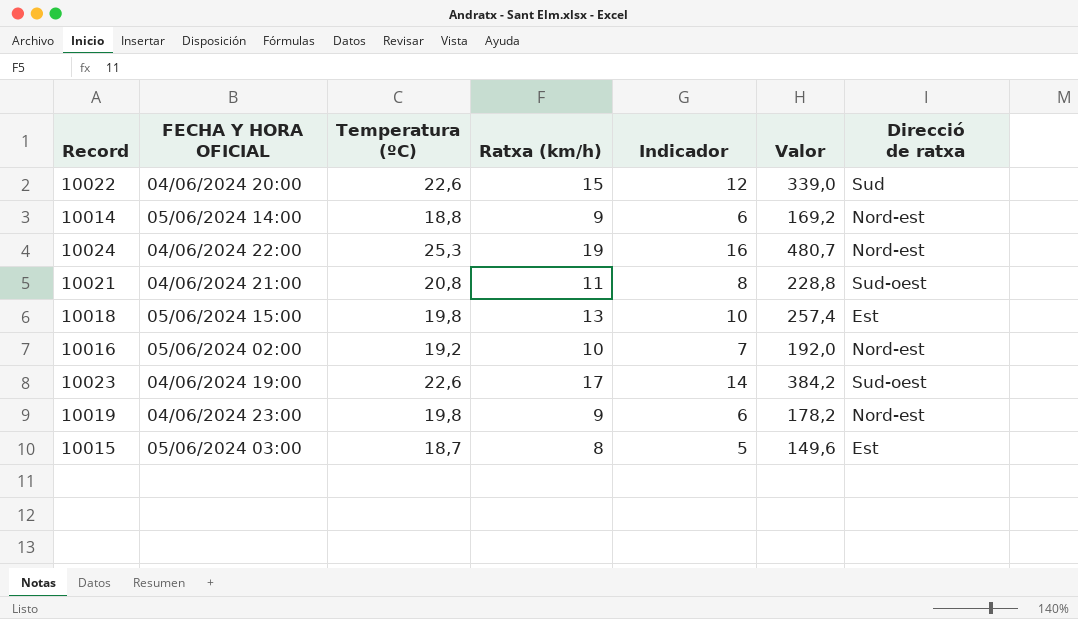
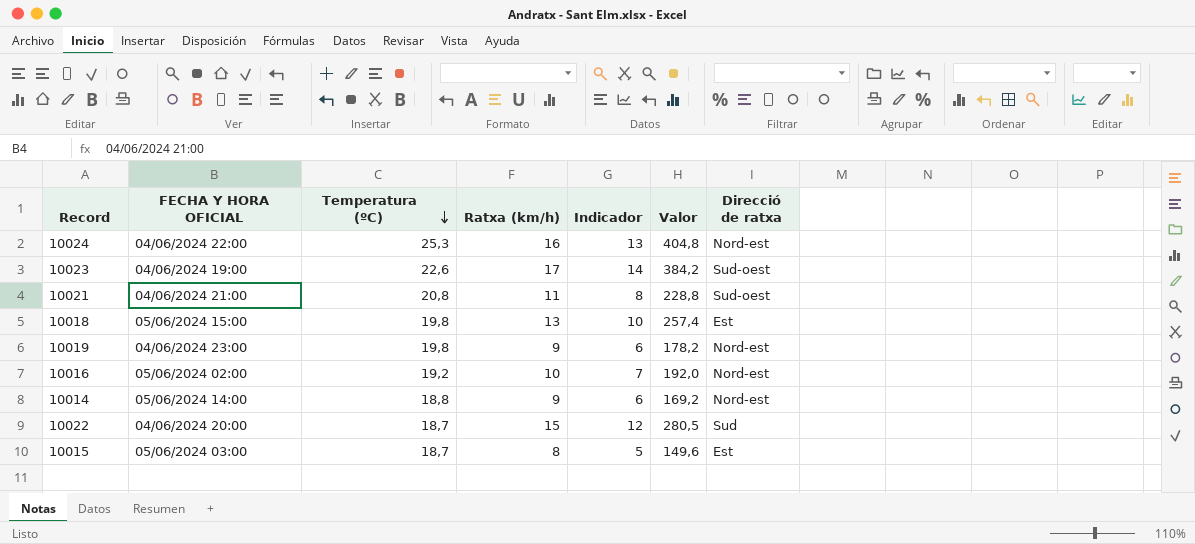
row order: none -> Temperatura (ºC) descending
10024 | Ratxa (km/h): 19 -> 16
10024 | Indicador: 16 -> 13
10024 | Valor: 480,7 -> 404,8
10022 | Temperatura (ºC): 22,6 -> 18,7
10022 | Valor: 339,0 -> 280,5

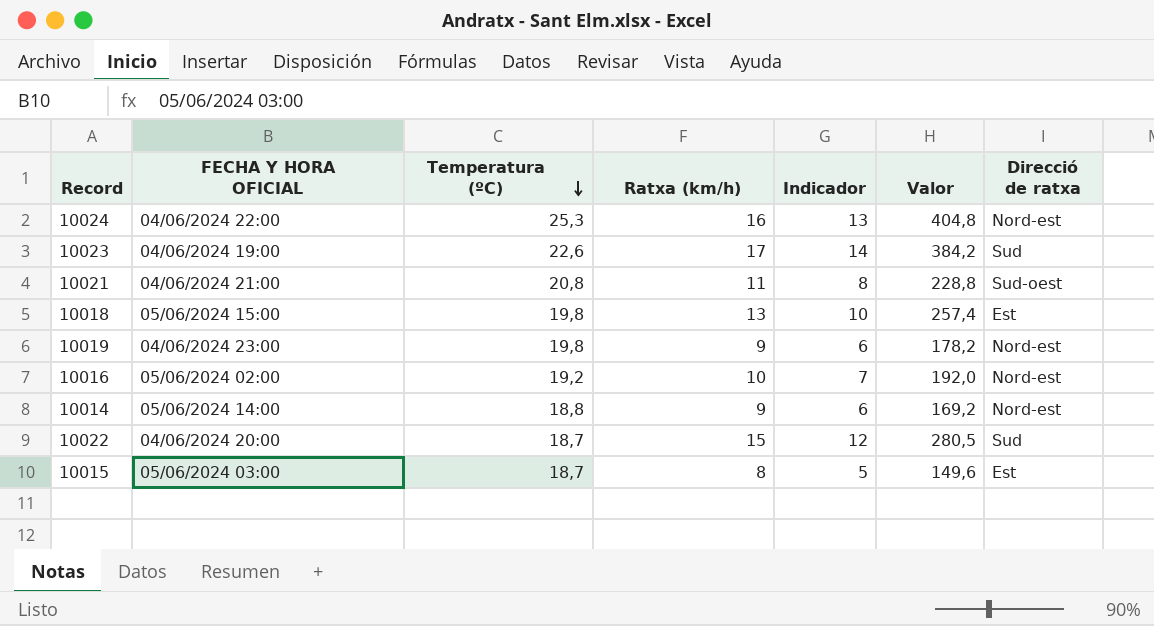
10023 | Direcció de ratxa: Sud-oest -> Sud

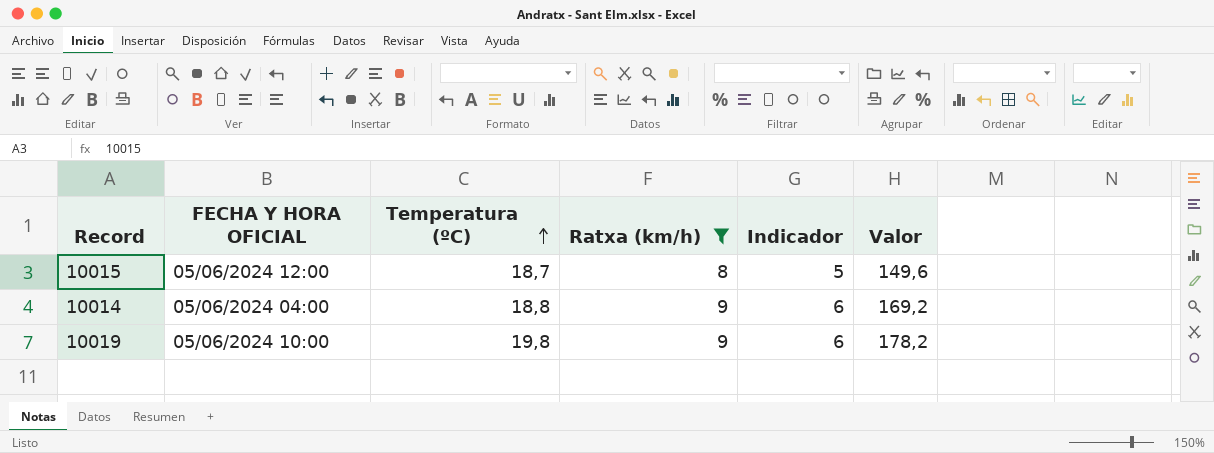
filter: none -> Ratxa (km/h) <= 9
row order: Temperatura (ºC) descending -> Temperatura (ºC) ascending
column Direcció de ratxa | position: 7 -> none
10015 | FECHA Y HORA OFICIAL: 05/06/2024 03:00 -> 05/06/2024 12:00
10014 | FECHA Y HORA OFICIAL: 05/06/2024 14:00 -> 05/06/2024 04:00
10019 | FECHA Y HORA OFICIAL: 04/06/2024 23:00 -> 05/06/2024 10:00

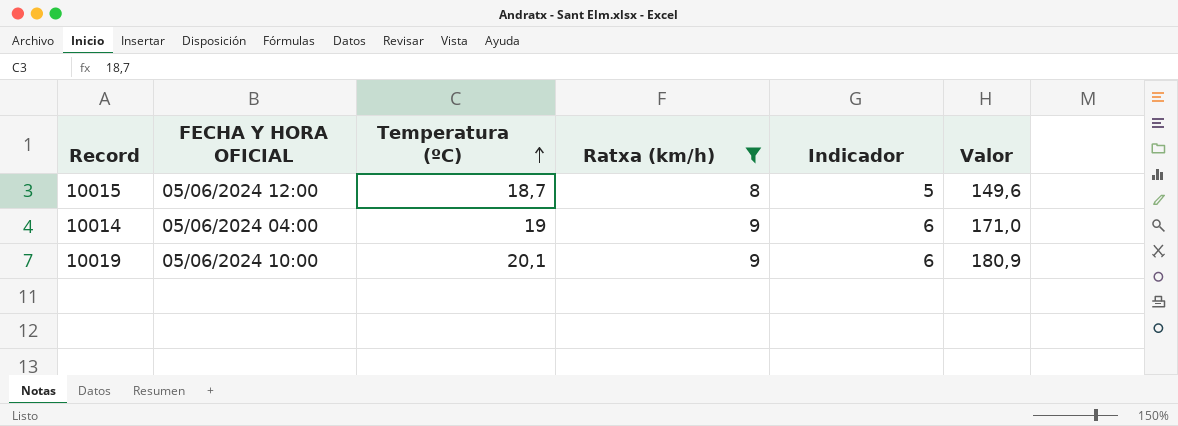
10014 | Temperatura (ºC): 18,8 -> 19
10014 | Valor: 169,2 -> 171,0
10019 | Temperatura (ºC): 19,8 -> 20,1
10019 | Valor: 178,2 -> 180,9

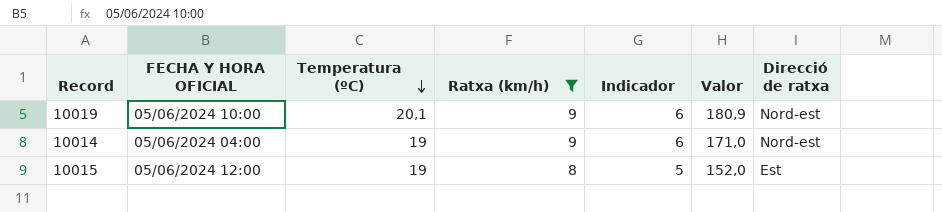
row order: Temperatura (ºC) ascending -> Temperatura (ºC) descending
column Direcció de ratxa | position: none -> 7
10015 | Temperatura (ºC): 18,7 -> 19
10015 | Valor: 149,6 -> 152,0

